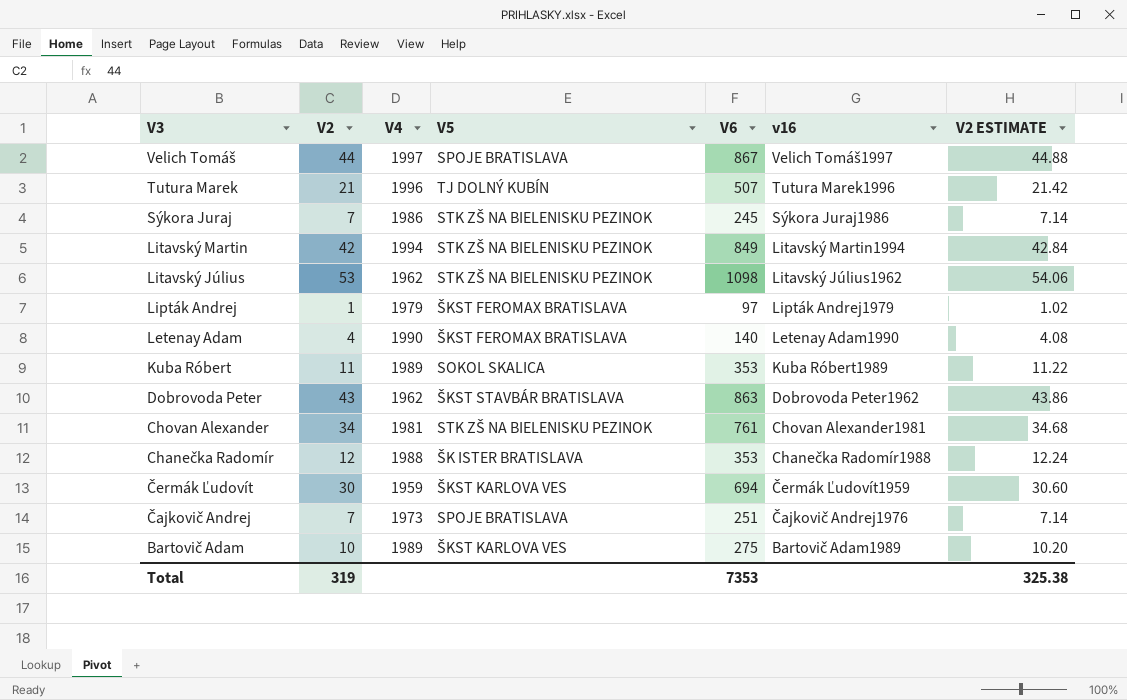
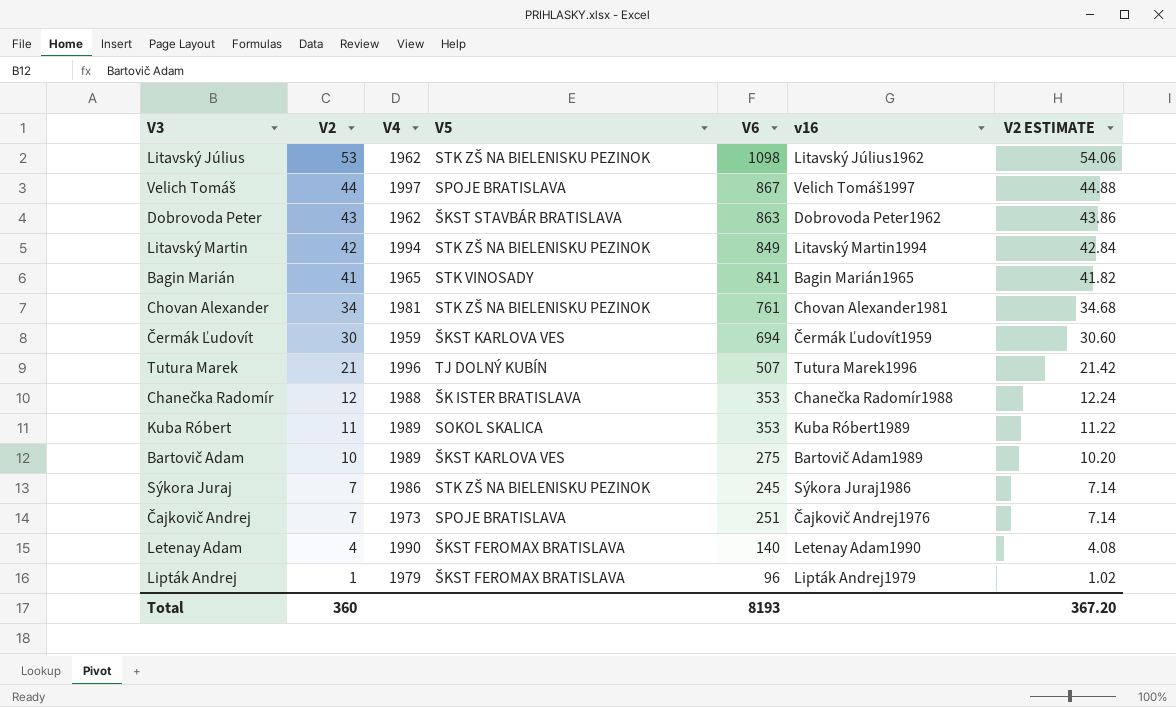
row order: V3 descending -> V2 descending
row Bagin Marián: none -> 41 | 1965 | STK VINOSADY | 841 | Bagin Marián1965 | 41.82
Lipták Andrej | V6: 97 -> 96
Total | V2: 319 -> 360
Total | V6: 7353 -> 8193
Total | V2 ESTIMATE: 325.38 -> 367.20

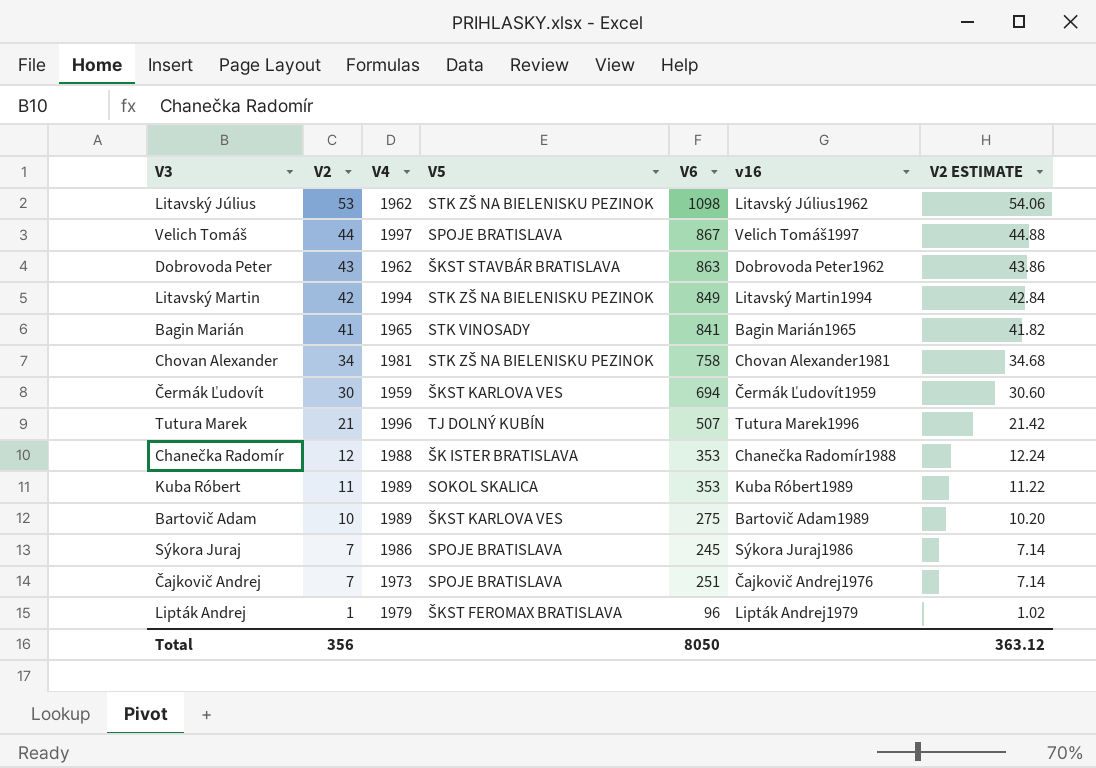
row Letenay Adam: 4 | 1990 | ŠKST FEROMAX BRATISLAVA | 140 | Letenay Adam1990 | 4.08 -> none
Chovan Alexander | V6: 761 -> 758
Sýkora Juraj | V5: STK ZŠ NA BIELENISKU PEZINOK -> SPOJE BRATISLAVA
Total | V2: 360 -> 356
Total | V6: 8193 -> 8050
Total | V2 ESTIMATE: 367.20 -> 363.12

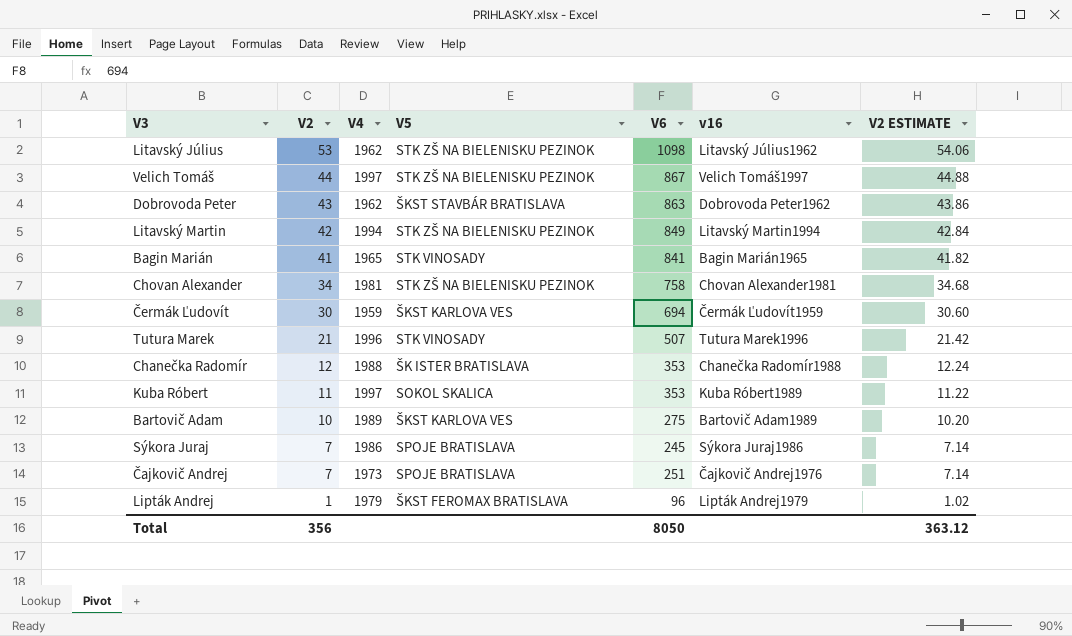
Velich Tomáš | V5: SPOJE BRATISLAVA -> STK ZŠ NA BIELENISKU PEZINOK
Tutura Marek | V5: TJ DOLNÝ KUBÍN -> STK VINOSADY
Kuba Róbert | V4: 1989 -> 1997

